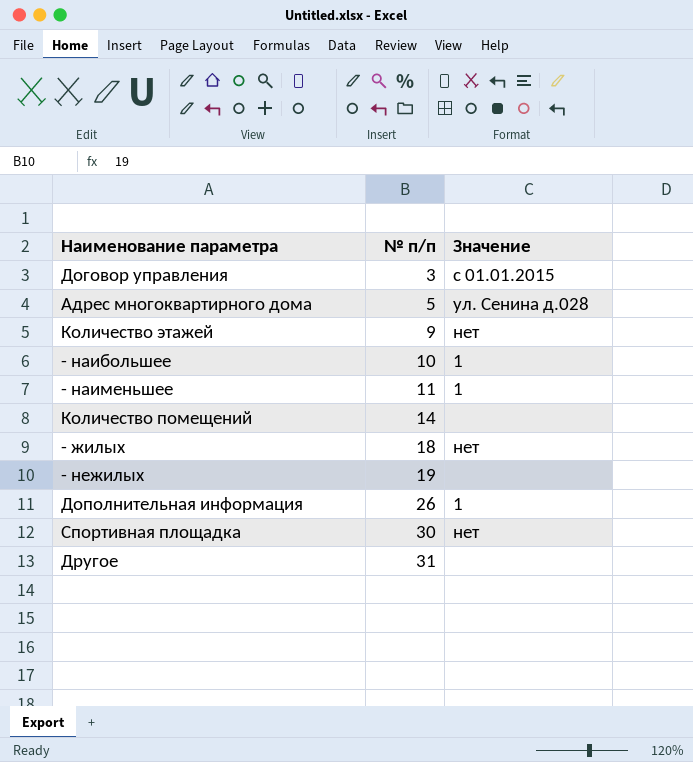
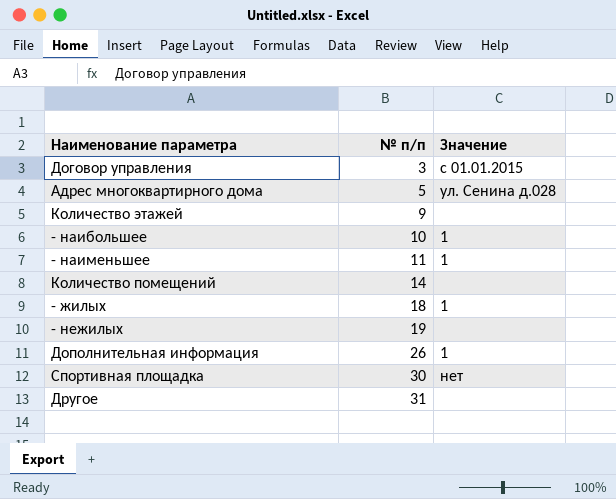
Количество этажей | Значение: нет -> none
- жилых | Значение: нет -> 1

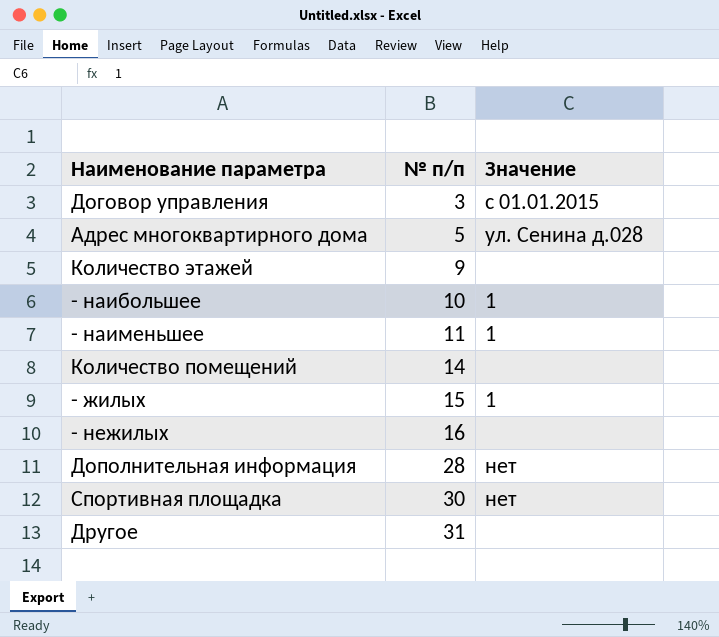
- жилых | № п/п: 18 -> 15
- нежилых | № п/п: 19 -> 16
Дополнительная информация | № п/п: 26 -> 28
Дополнительная информация | Значение: 1 -> нет

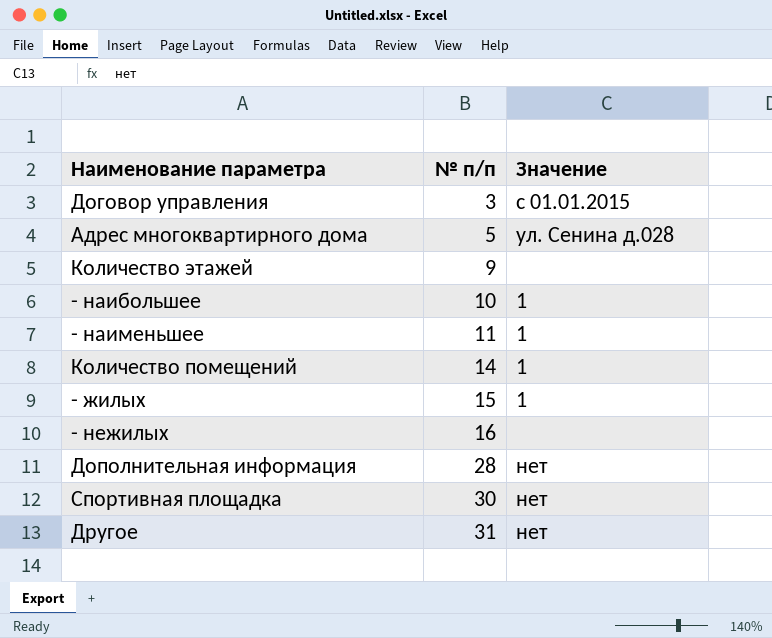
Количество помещений | Значение: none -> 1
Другое | Значение: none -> нет

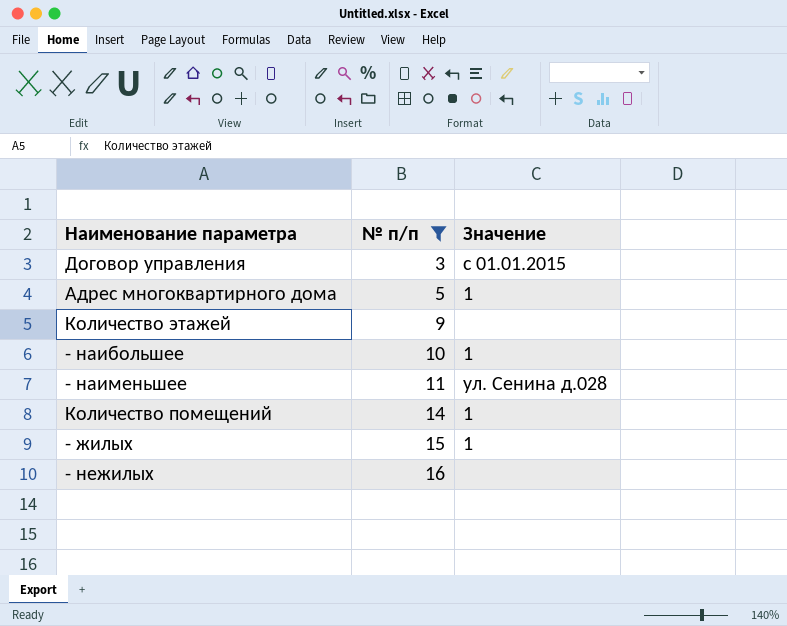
filter: none -> № п/п <= 16
Адрес многоквартирного дома | Значение: ул. Сенина д.028 -> 1
- наименьшее | Значение: 1 -> ул. Сенина д.028

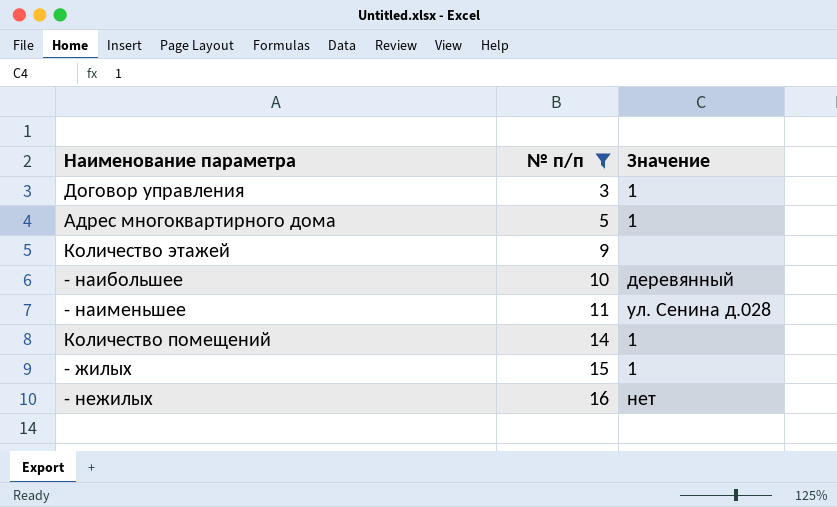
Договор управления | Значение: с 01.01.2015 -> 1
- наибольшее | Значение: 1 -> деревянный
- нежилых | Значение: none -> нет

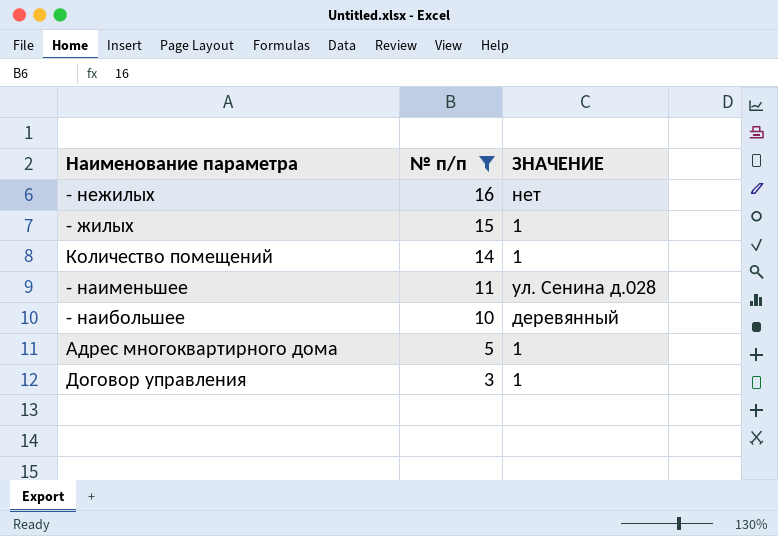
row order: № п/п ascending -> № п/п descending
column name: Значение -> ЗНАЧЕНИЕ
row Количество этажей: 9 | none -> none

